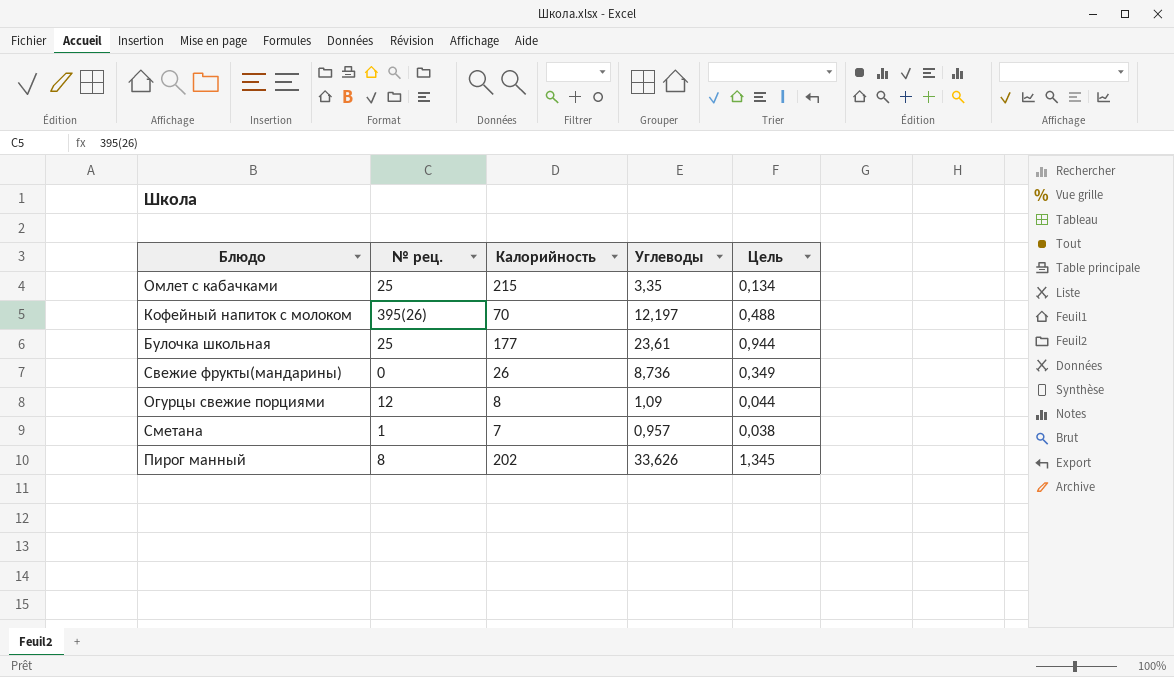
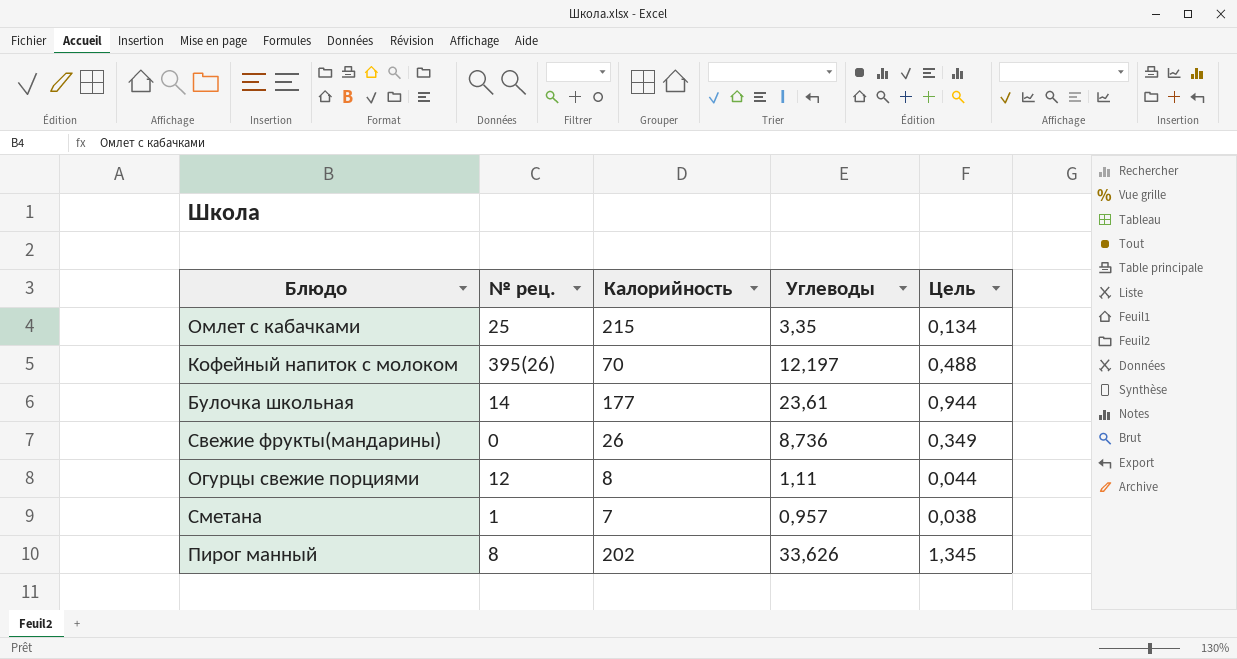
Булочка школьная | № рец.: 25 -> 14
Огурцы свежие порциями | Углеводы: 1,09 -> 1,11

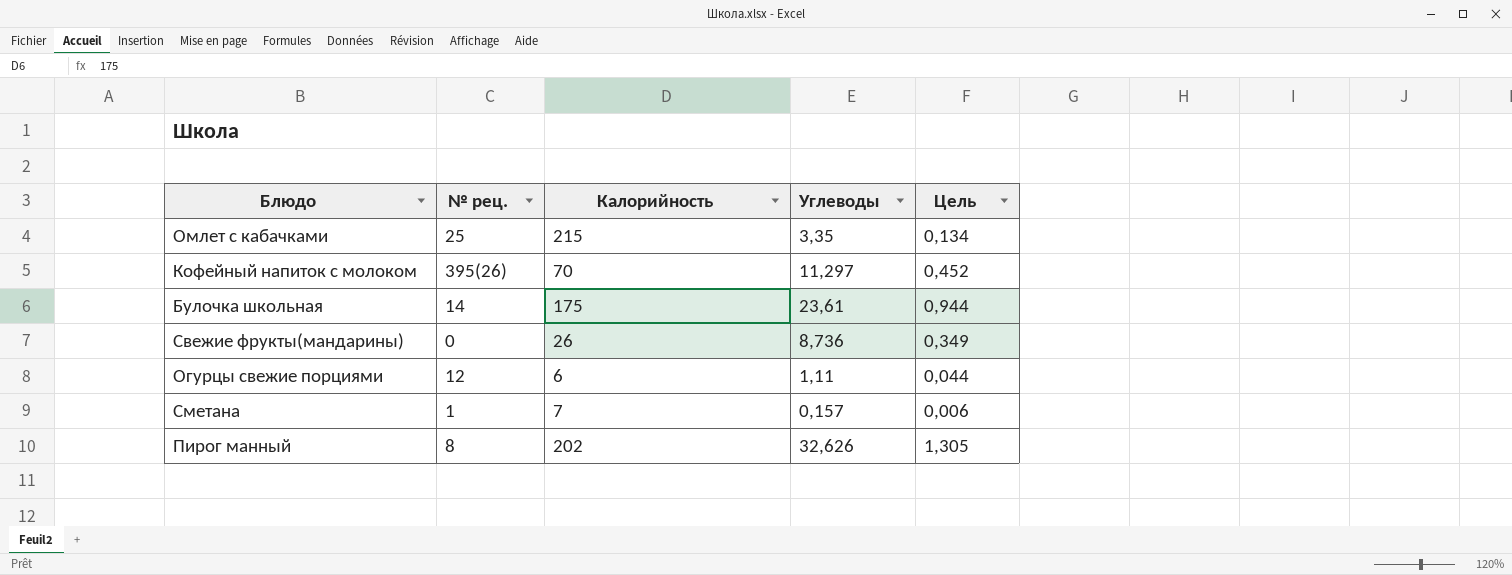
Кофейный напиток с молоком | Углеводы: 12,197 -> 11,297
Кофейный напиток с молоком | Цель: 0,488 -> 0,452
Булочка школьная | Калорийность: 177 -> 175
Огурцы свежие порциями | Калорийность: 8 -> 6
Сметана | Углеводы: 0,957 -> 0,157
Сметана | Цель: 0,038 -> 0,006
Пирог манный | Углеводы: 33,626 -> 32,626
Пирог манный | Цель: 1,345 -> 1,305

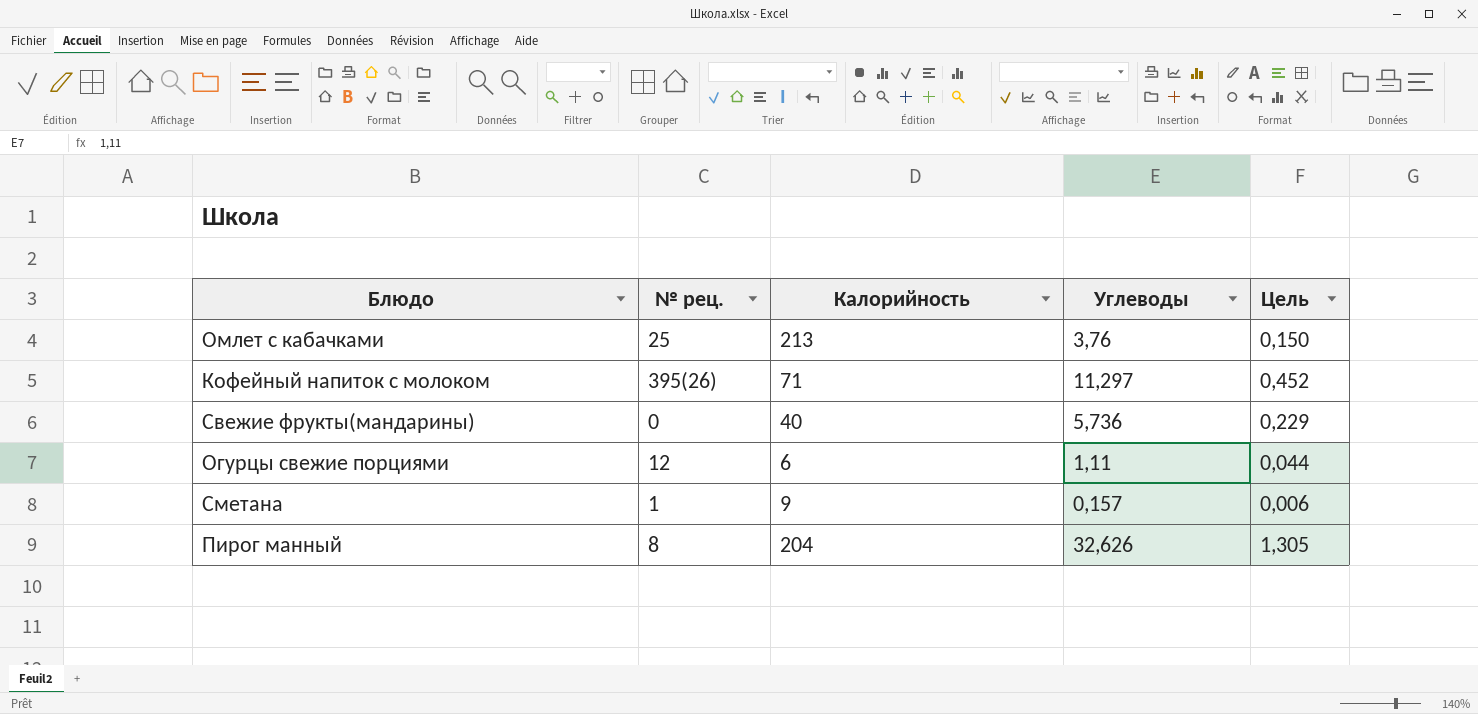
row Булочка школьная: 14 | 175 | 23,61 | 0,944 -> none
Омлет с кабачками | Калорийность: 215 -> 213
Омлет с кабачками | Углеводы: 3,35 -> 3,76
Омлет с кабачками | Цель: 0,134 -> 0,150
Кофейный напиток с молоком | Калорийность: 70 -> 71
Свежие фрукты(мандарины) | Калорийность: 26 -> 40
Свежие фрукты(мандарины) | Углеводы: 8,736 -> 5,736
Свежие фрукты(мандарины) | Цель: 0,349 -> 0,229
Сметана | Калорийность: 7 -> 9
Пирог манный | Калорийность: 202 -> 204

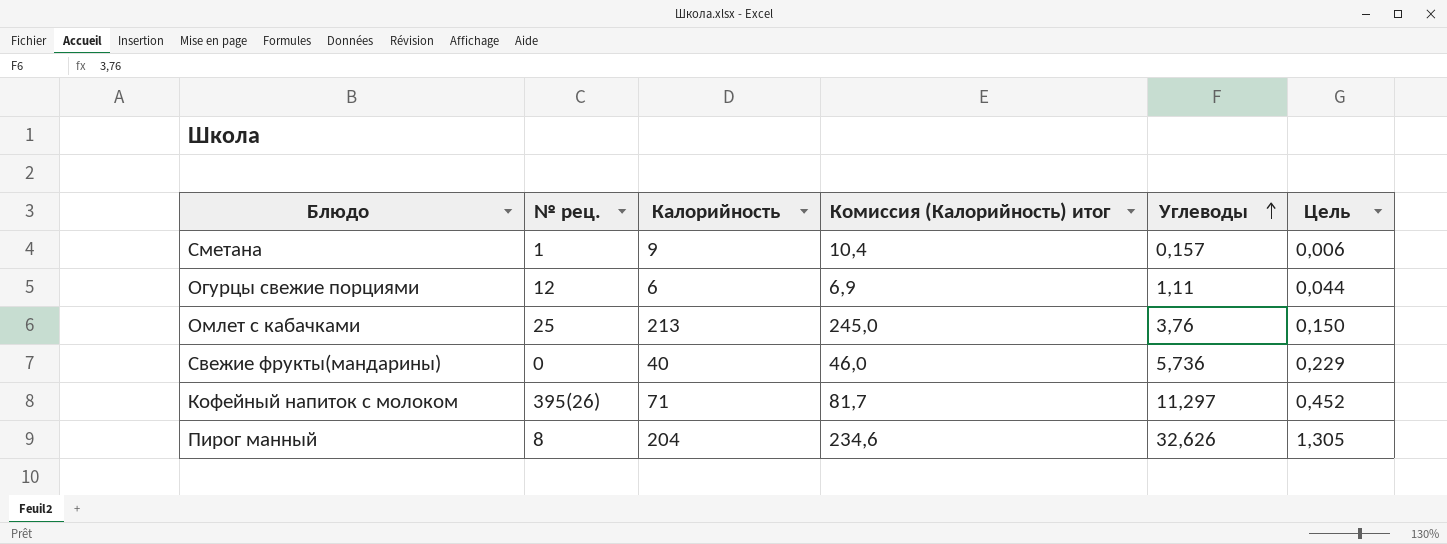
row order: none -> Углеводы ascending
column Комиссия (Калорийность) итог | formula: none -> [Калорийность] * 1,15

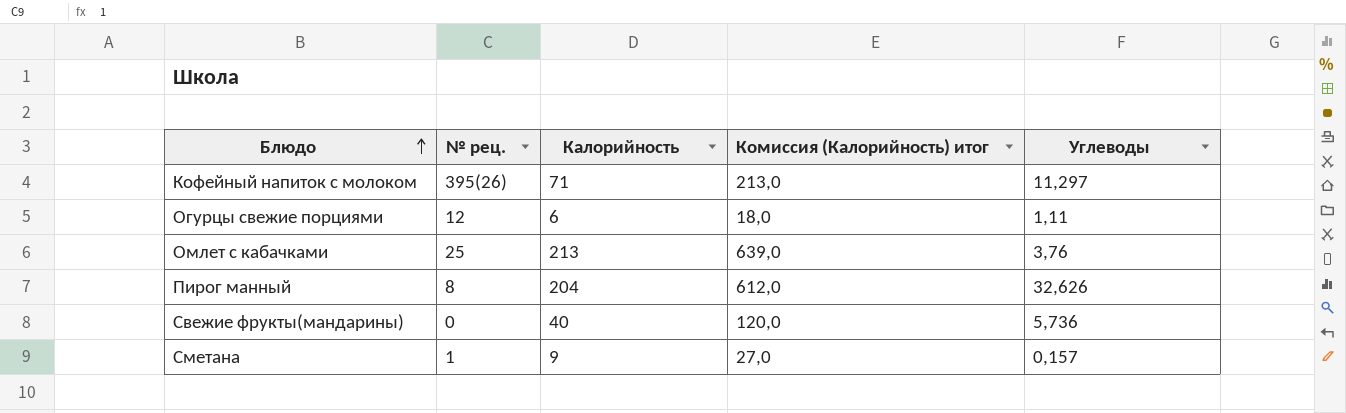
row order: Углеводы ascending -> Блюдо ascending
column Цель | formula: [Углеводы] * 0,04 -> none
column Комиссия (Калорийность) итог | formula: [Калорийность] * 1,15 -> [Калорийность] * 3

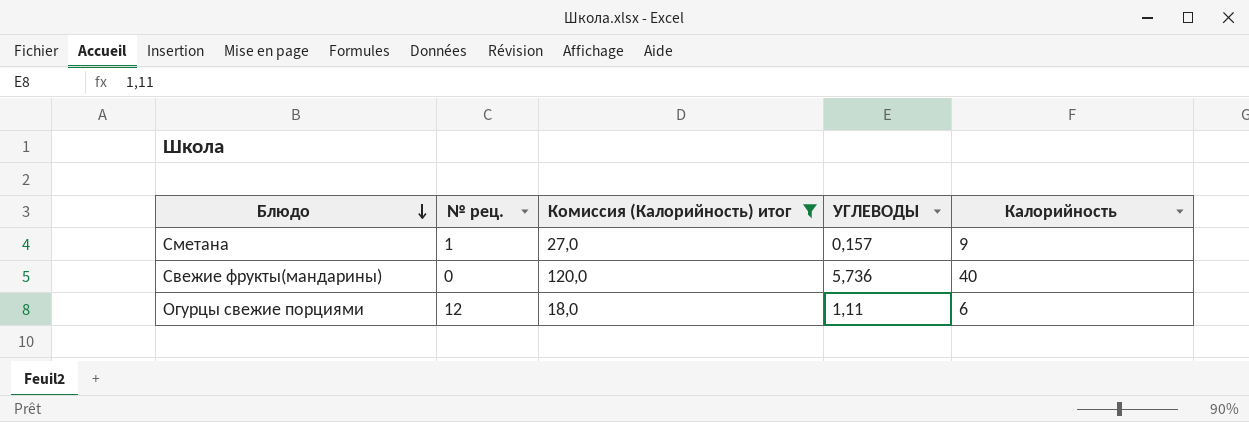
filter: none -> Комиссия (Калорийность) итог <= 120,0
row order: Блюдо ascending -> Блюдо descending
column name: Углеводы -> УГЛЕВОДЫ
column Калорийность | position: 3 -> 5

